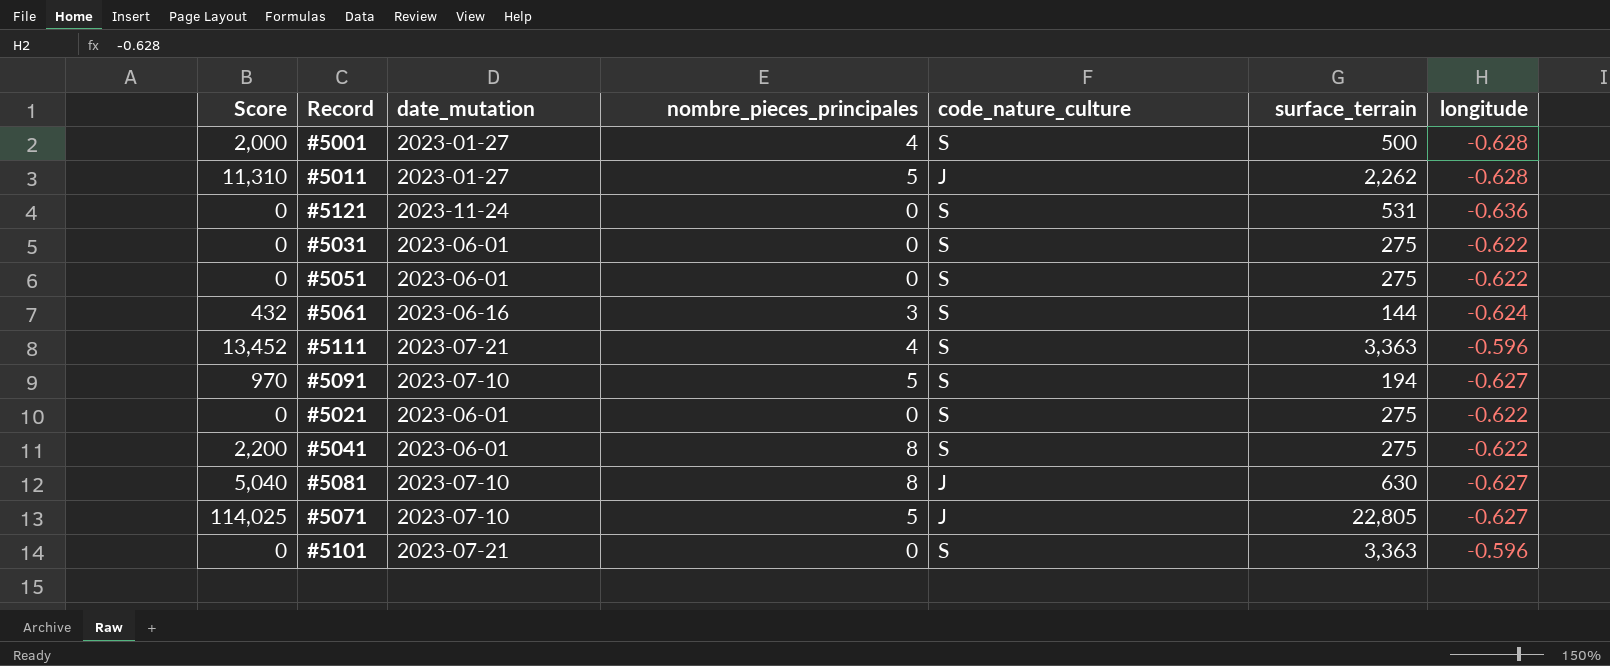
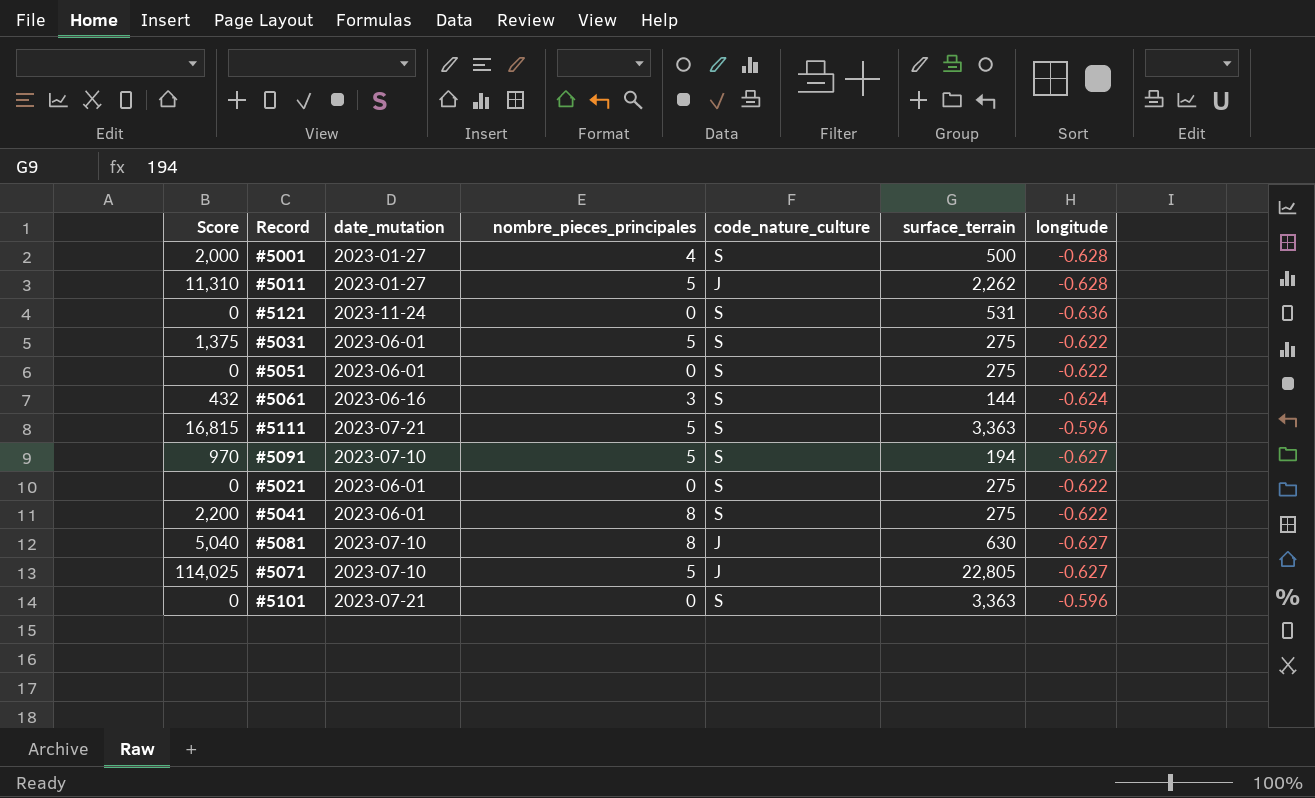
#5031 | Score: 0 -> 1,375
#5031 | nombre_pieces_principales: 0 -> 5
#5111 | Score: 13,452 -> 16,815
#5111 | nombre_pieces_principales: 4 -> 5

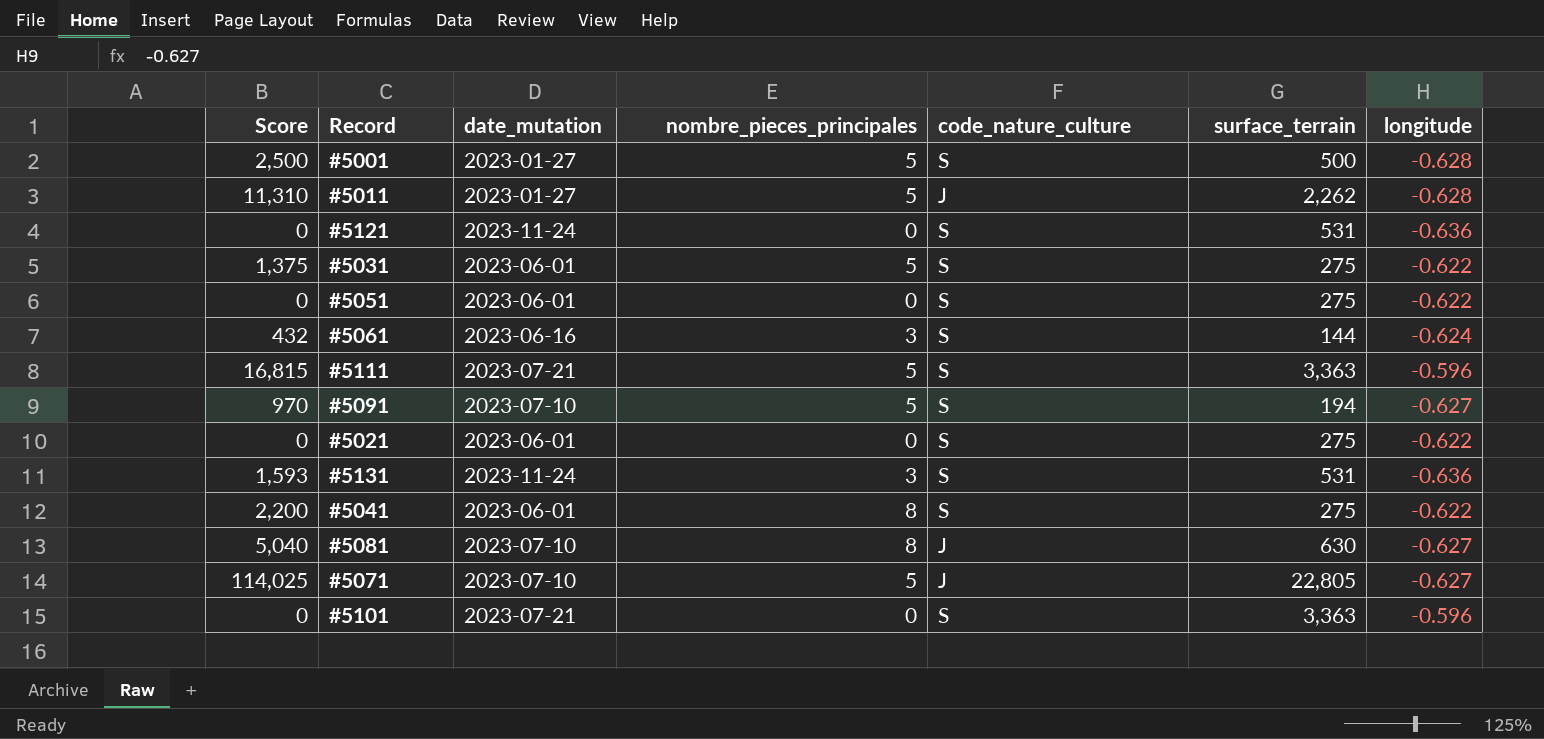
#5001 | Score: 2,000 -> 2,500
#5001 | nombre_pieces_principales: 4 -> 5
row #5131: none -> 1,593 | 2023-11-24 | 3 | S | 531 | -0.636

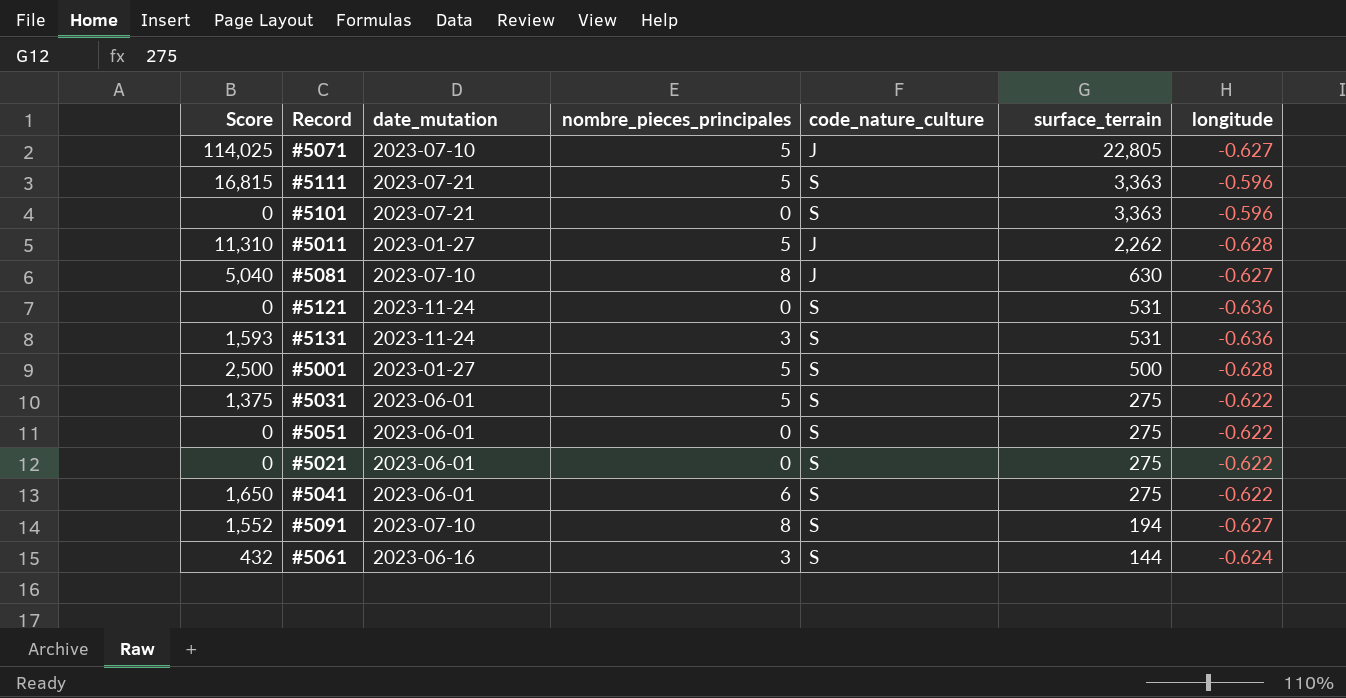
row order: none -> surface_terrain descending
#5041 | Score: 2,200 -> 1,650
#5041 | nombre_pieces_principales: 8 -> 6
#5091 | Score: 970 -> 1,552
#5091 | nombre_pieces_principales: 5 -> 8

